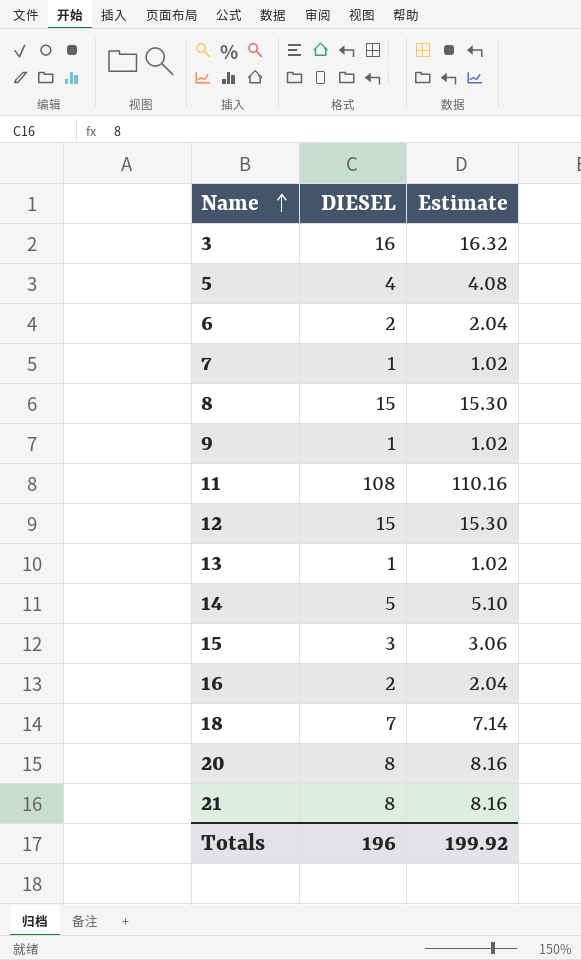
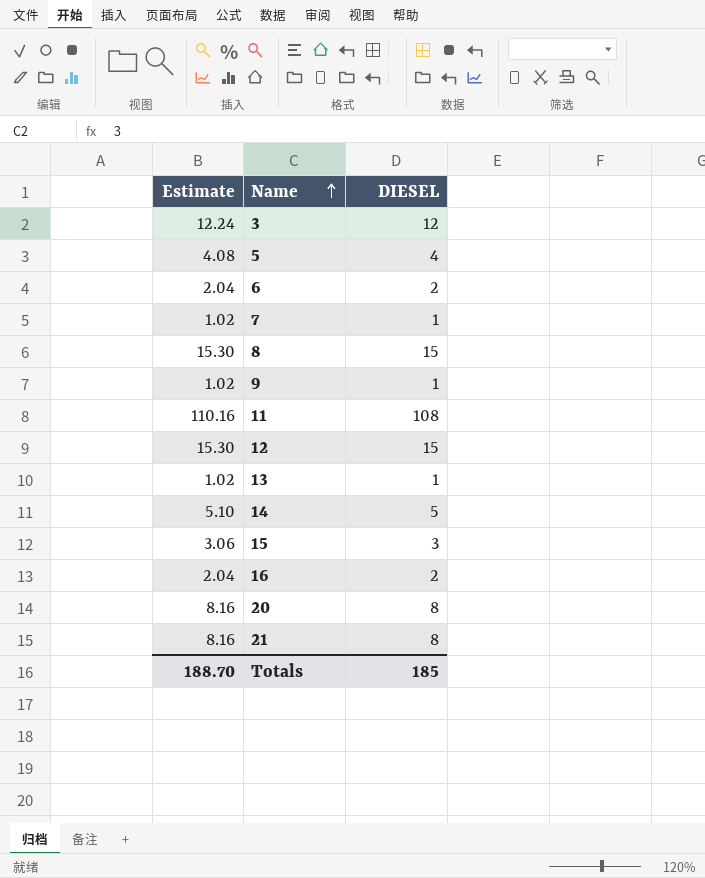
column Estimate | position: 3 -> 1
row 18: 7 | 7.14 -> none
3 | Estimate: 16.32 -> 12.24
3 | DIESEL: 16 -> 12
Totals | Estimate: 199.92 -> 188.70
Totals | DIESEL: 196 -> 185

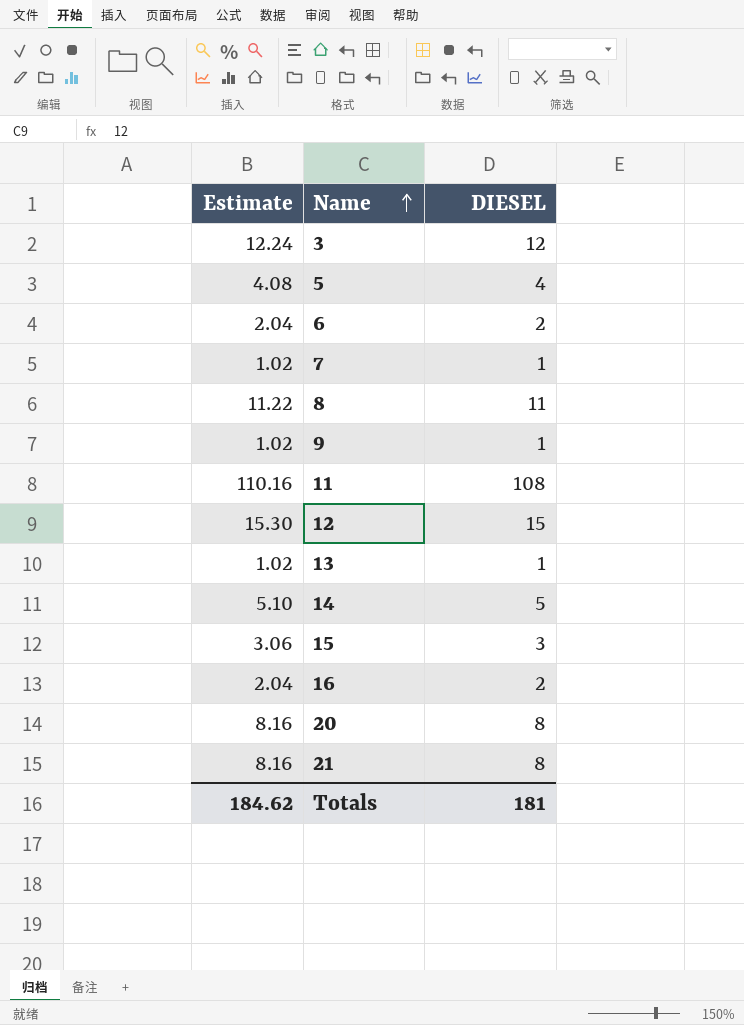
8 | Estimate: 15.30 -> 11.22
8 | DIESEL: 15 -> 11
Totals | Estimate: 188.70 -> 184.62
Totals | DIESEL: 185 -> 181

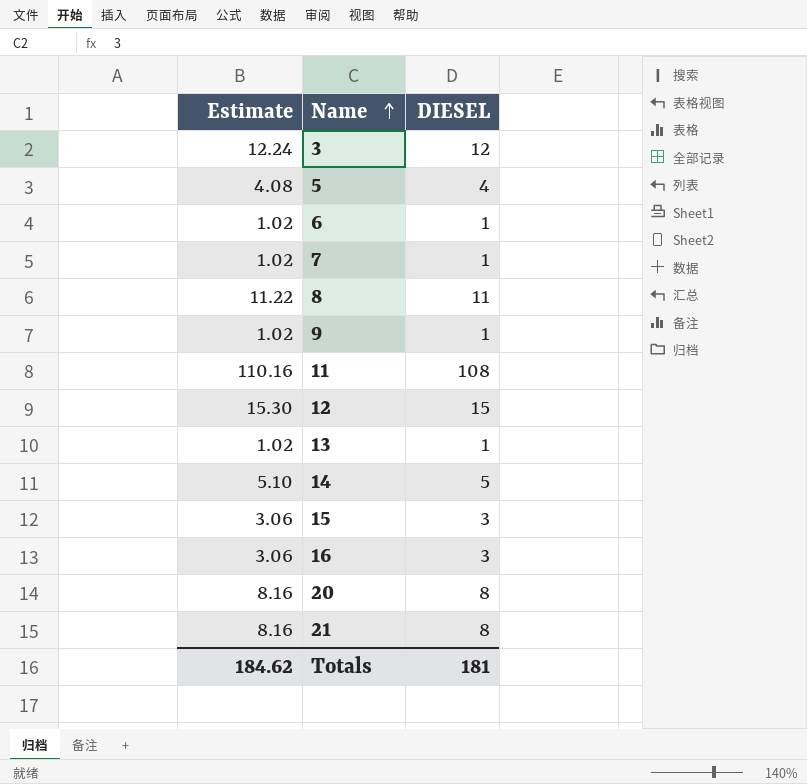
6 | Estimate: 2.04 -> 1.02
6 | DIESEL: 2 -> 1
16 | Estimate: 2.04 -> 3.06
16 | DIESEL: 2 -> 3

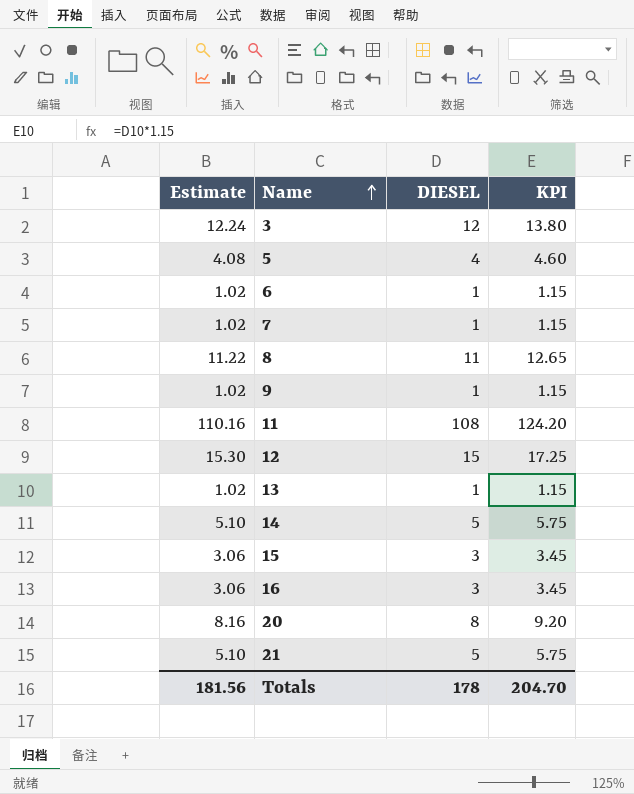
column KPI | formula: none -> [DIESEL] * 1.15
21 | Estimate: 8.16 -> 5.10
21 | DIESEL: 8 -> 5
Totals | Estimate: 184.62 -> 181.56
Totals | DIESEL: 181 -> 178

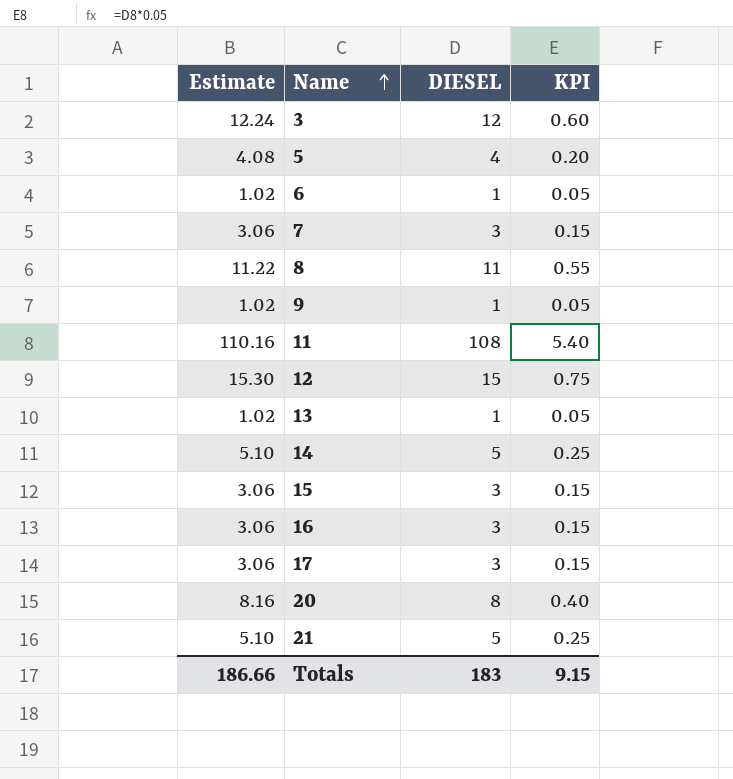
column KPI | formula: [DIESEL] * 1.15 -> [DIESEL] * 0.05
7 | Estimate: 1.02 -> 3.06
7 | DIESEL: 1 -> 3
row 17: none -> 3.06 | 3 | 0.15
Totals | Estimate: 181.56 -> 186.66
Totals | DIESEL: 178 -> 183
Totals | KPI: 204.70 -> 9.15

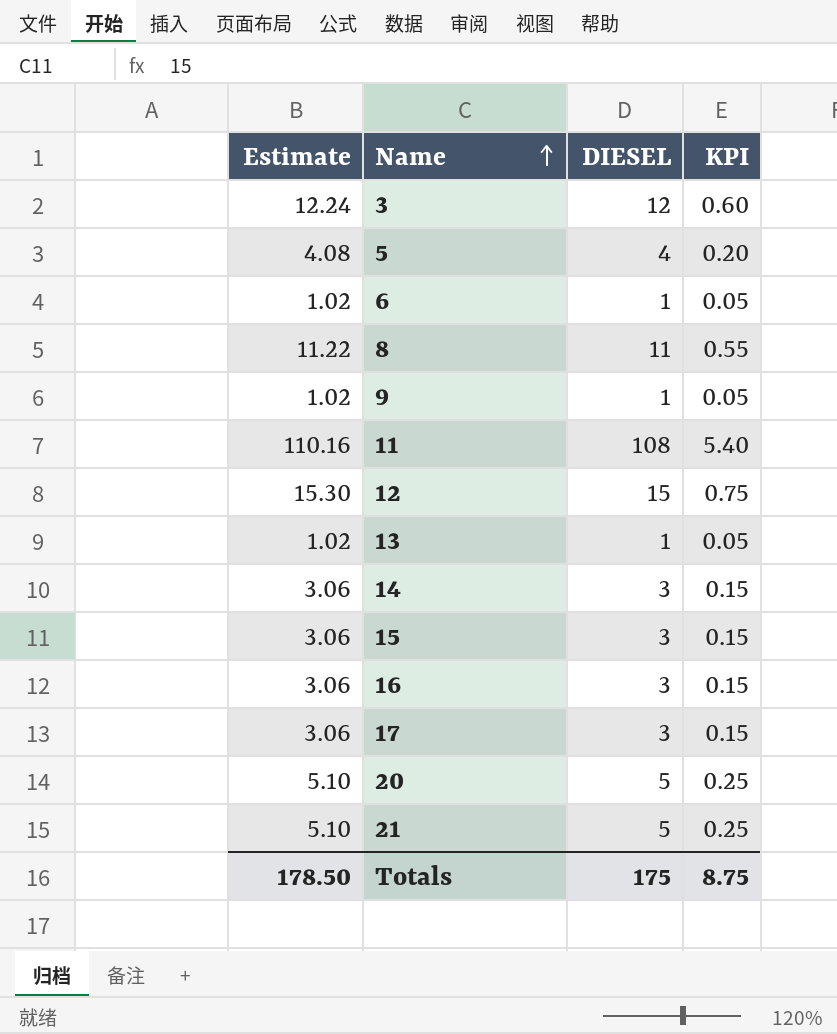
row 7: 3.06 | 3 | 0.15 -> none
14 | Estimate: 5.10 -> 3.06
14 | DIESEL: 5 -> 3
14 | KPI: 0.25 -> 0.15
20 | Estimate: 8.16 -> 5.10
20 | DIESEL: 8 -> 5
20 | KPI: 0.40 -> 0.25
Totals | Estimate: 186.66 -> 178.50
Totals | DIESEL: 183 -> 175
Totals | KPI: 9.15 -> 8.75

